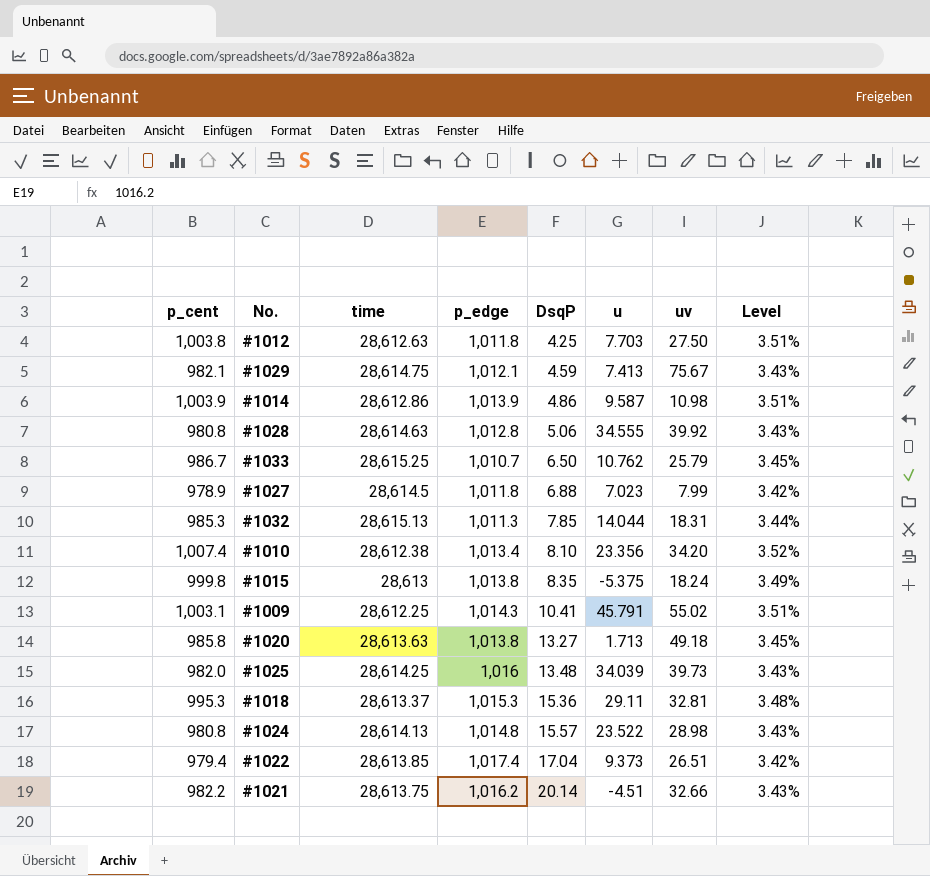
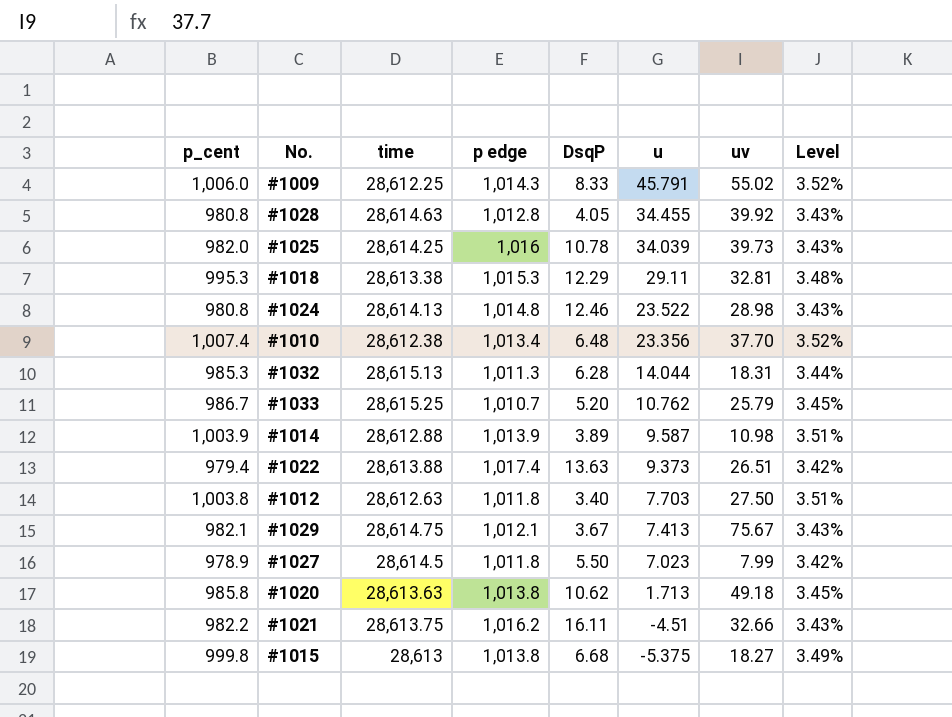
row order: DsqP ascending -> u descending
column name: p_edge -> p edge
#1009 | p_cent: 1,003.1 -> 1,006.0
#1009 | DsqP: 10.41 -> 8.33
#1009 | Level: 3.51% -> 3.52%
#1028 | DsqP: 5.06 -> 4.05
#1028 | u: 34.555 -> 34.455
#1025 | DsqP: 13.48 -> 10.78
#1018 | time: 28,613.37 -> 28,613.38
#1018 | DsqP: 15.36 -> 12.29
#1024 | DsqP: 15.57 -> 12.46
#1010 | DsqP: 8.10 -> 6.48
#1010 | uv: 34.20 -> 37.70
#1032 | DsqP: 7.85 -> 6.28
#1033 | DsqP: 6.50 -> 5.20
#1014 | time: 28,612.86 -> 28,612.88
#1014 | DsqP: 4.86 -> 3.89
#1022 | time: 28,613.85 -> 28,613.88
#1022 | DsqP: 17.04 -> 13.63
#1012 | DsqP: 4.25 -> 3.40
#1029 | DsqP: 4.59 -> 3.67
#1027 | DsqP: 6.88 -> 5.50
#1020 | DsqP: 13.27 -> 10.62
#1021 | DsqP: 20.14 -> 16.11
#1015 | DsqP: 8.35 -> 6.68
#1015 | uv: 18.24 -> 18.27

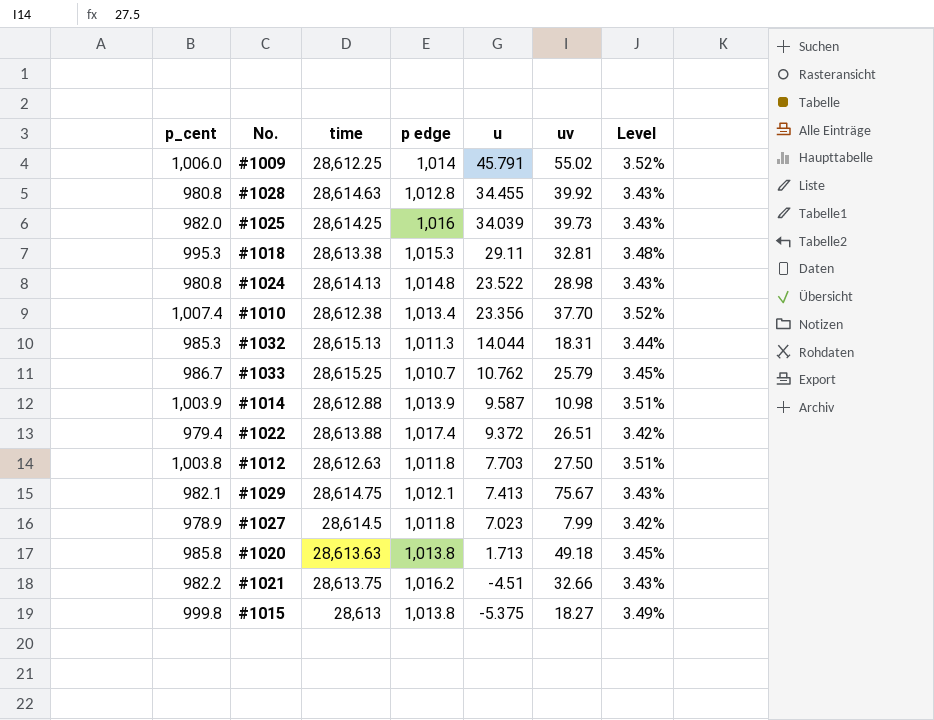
column DsqP | position: 5 -> none
#1009 | p edge: 1,014.3 -> 1,014
#1022 | u: 9.373 -> 9.372

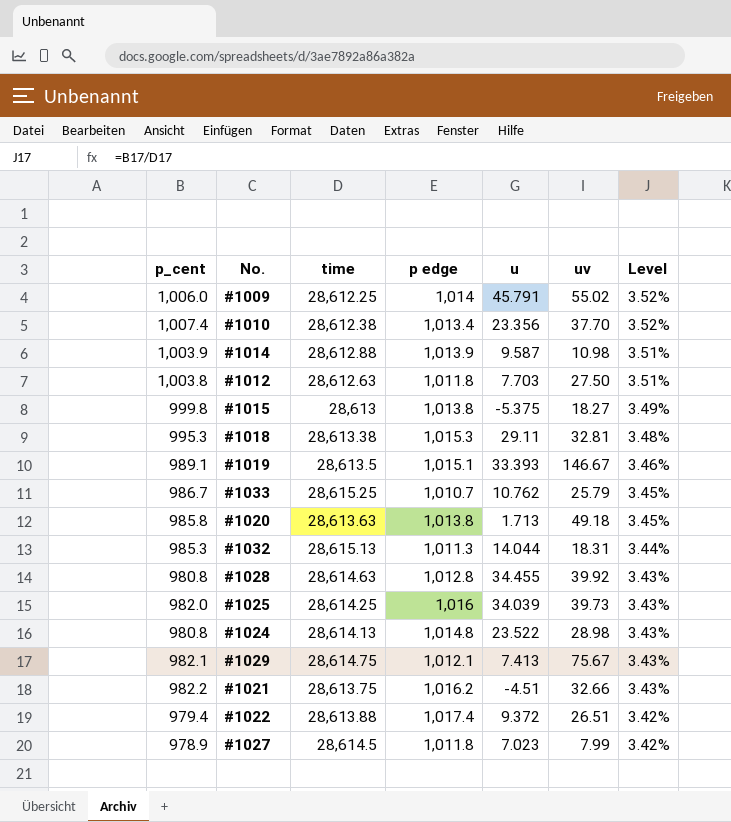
row order: u descending -> Level descending
row #1019: none -> 989.1 | 28,613.5 | 1,015.1 | 33.393 | 146.67 | 3.46%

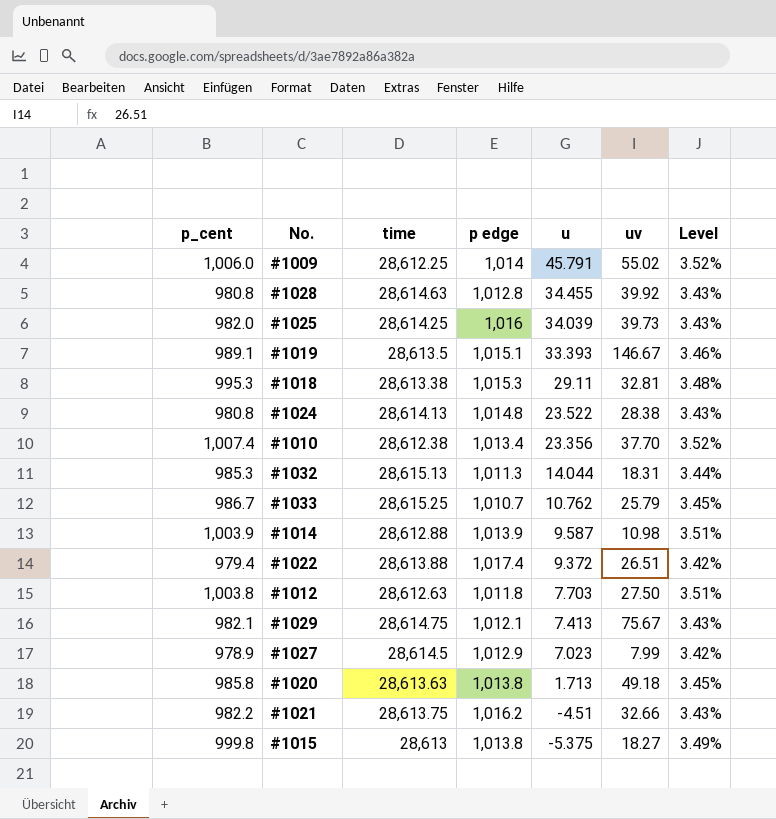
row order: Level descending -> u descending
#1024 | uv: 28.98 -> 28.38
#1027 | p edge: 1,011.8 -> 1,012.9

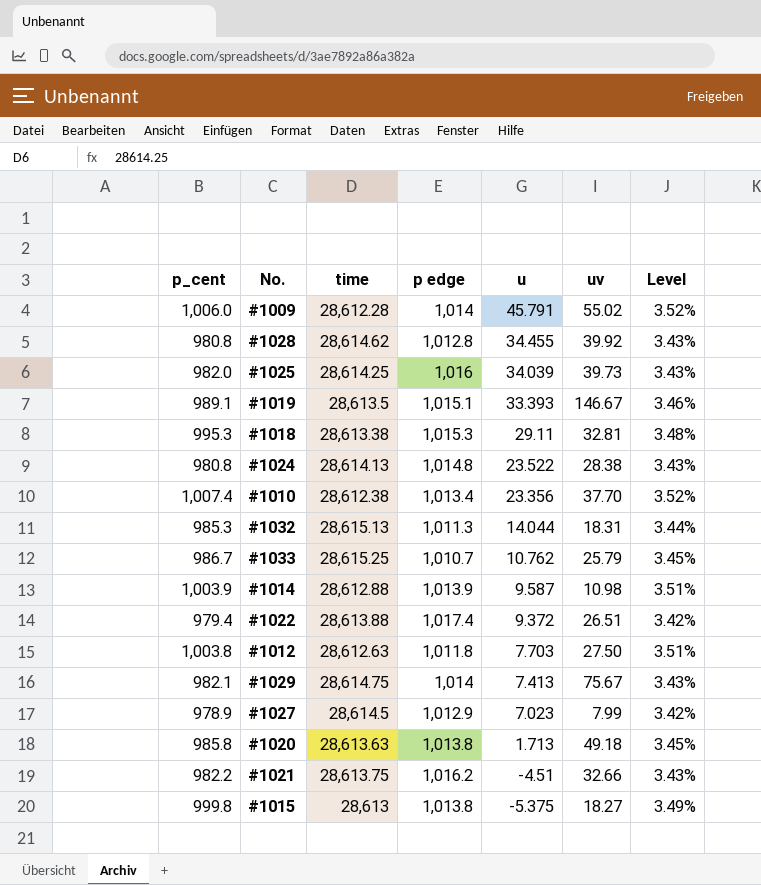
#1009 | time: 28,612.25 -> 28,612.28
#1028 | time: 28,614.63 -> 28,614.62
#1029 | p edge: 1,012.1 -> 1,014

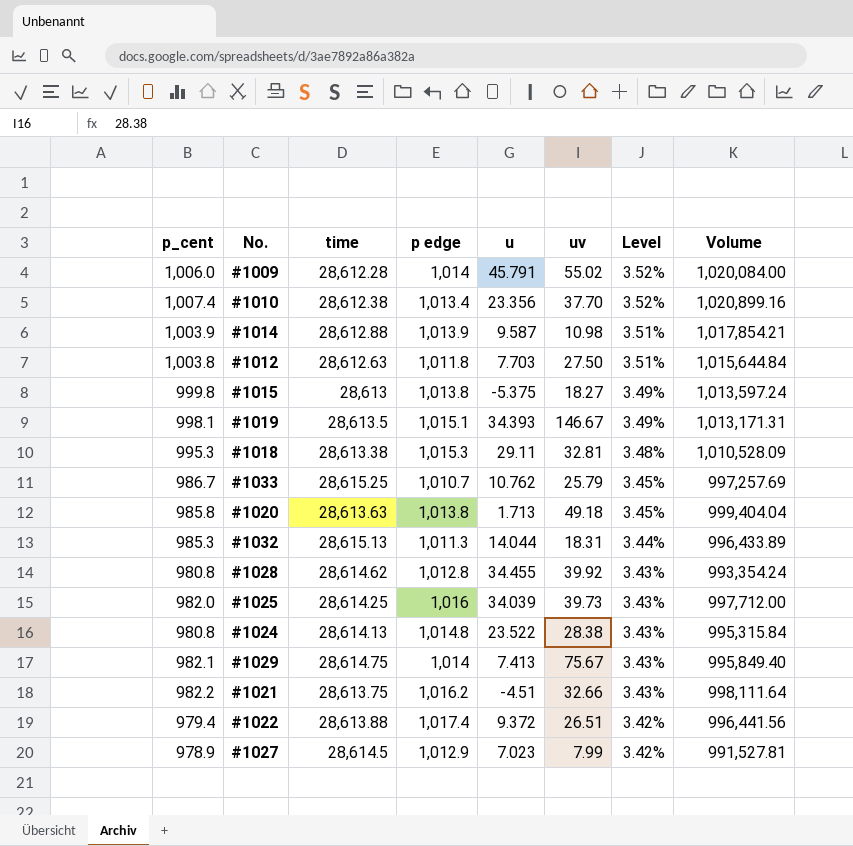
row order: u descending -> Level descending
column Volume | formula: none -> [p_cent] * [p edge]
#1019 | p_cent: 989.1 -> 998.1
#1019 | u: 33.393 -> 34.393
#1019 | Level: 3.46% -> 3.49%

